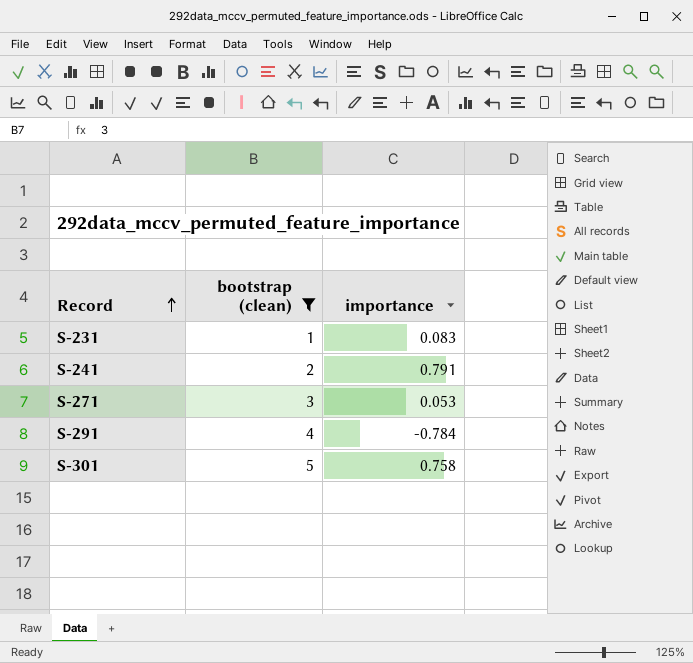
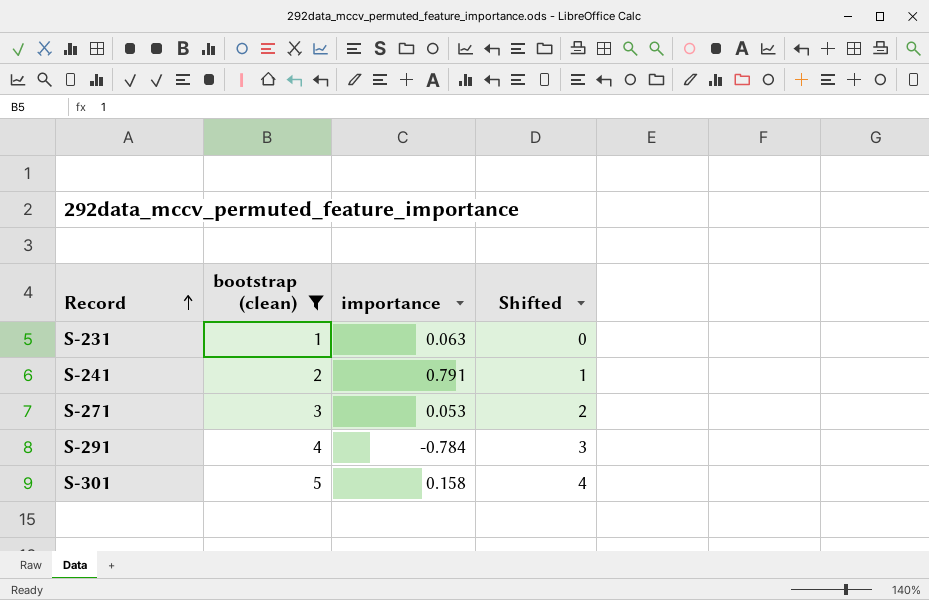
column Shifted | formula: none -> [bootstrap (clean)] - 1
S-231 | importance: 0.083 -> 0.063
S-301 | importance: 0.758 -> 0.158

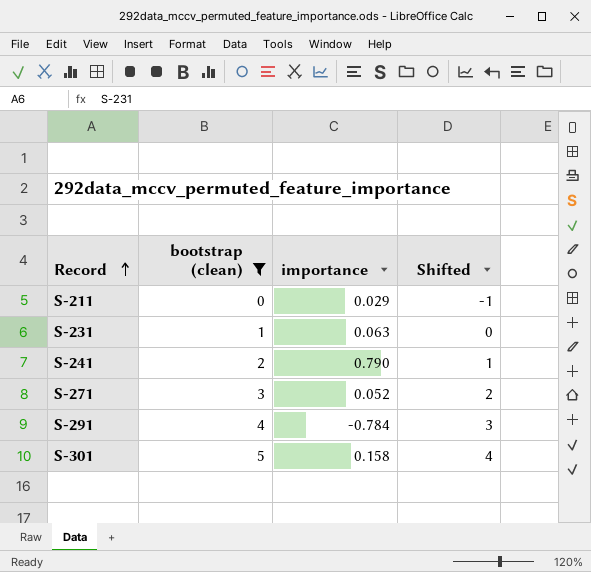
row S-211: none -> 0 | 0.029 | -1
S-241 | importance: 0.791 -> 0.790
S-271 | importance: 0.053 -> 0.052

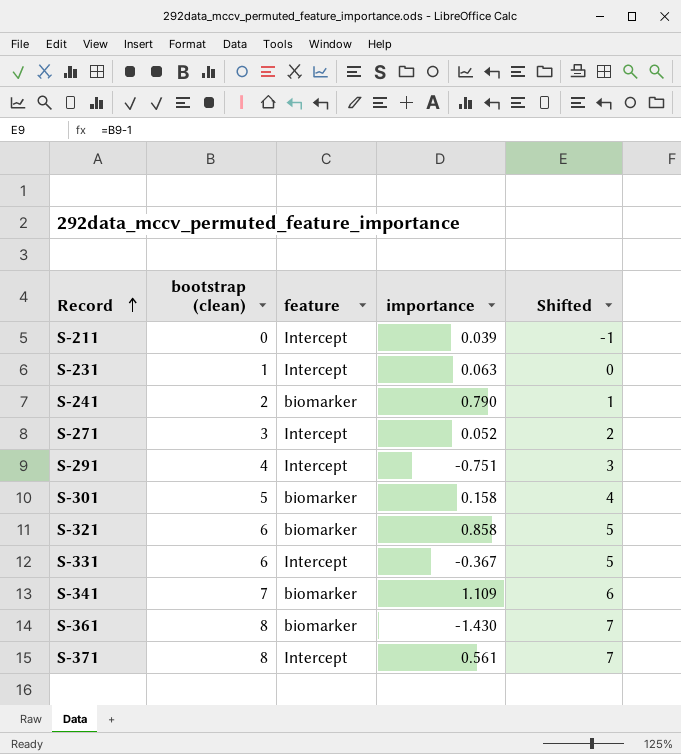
filter: bootstrap (clean) <= 5 -> none
column feature | position: none -> 3
S-211 | importance: 0.029 -> 0.039
S-291 | importance: -0.784 -> -0.751

